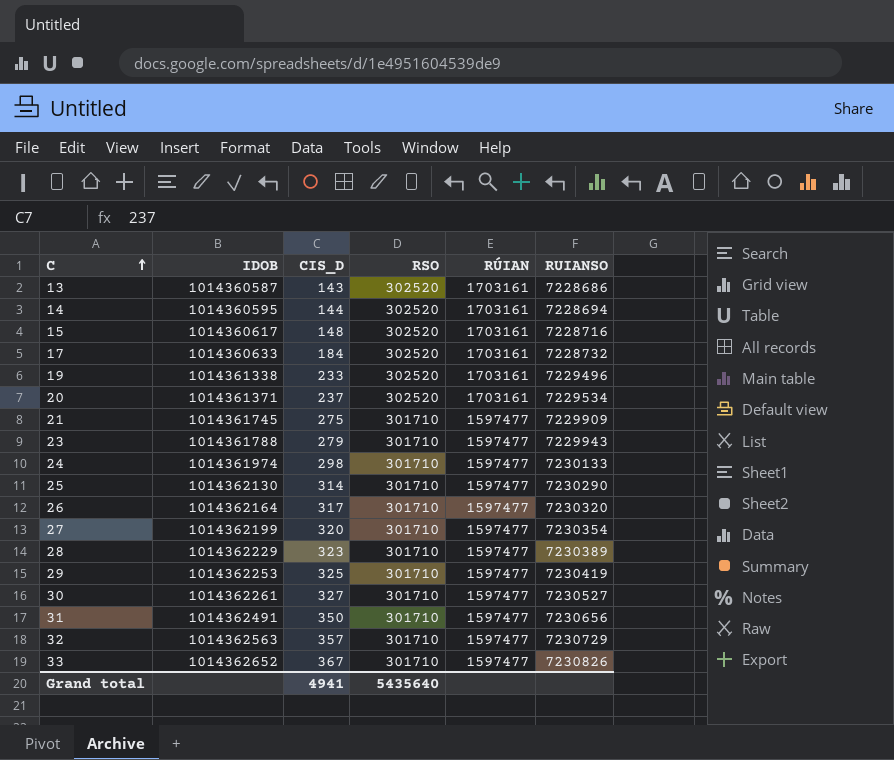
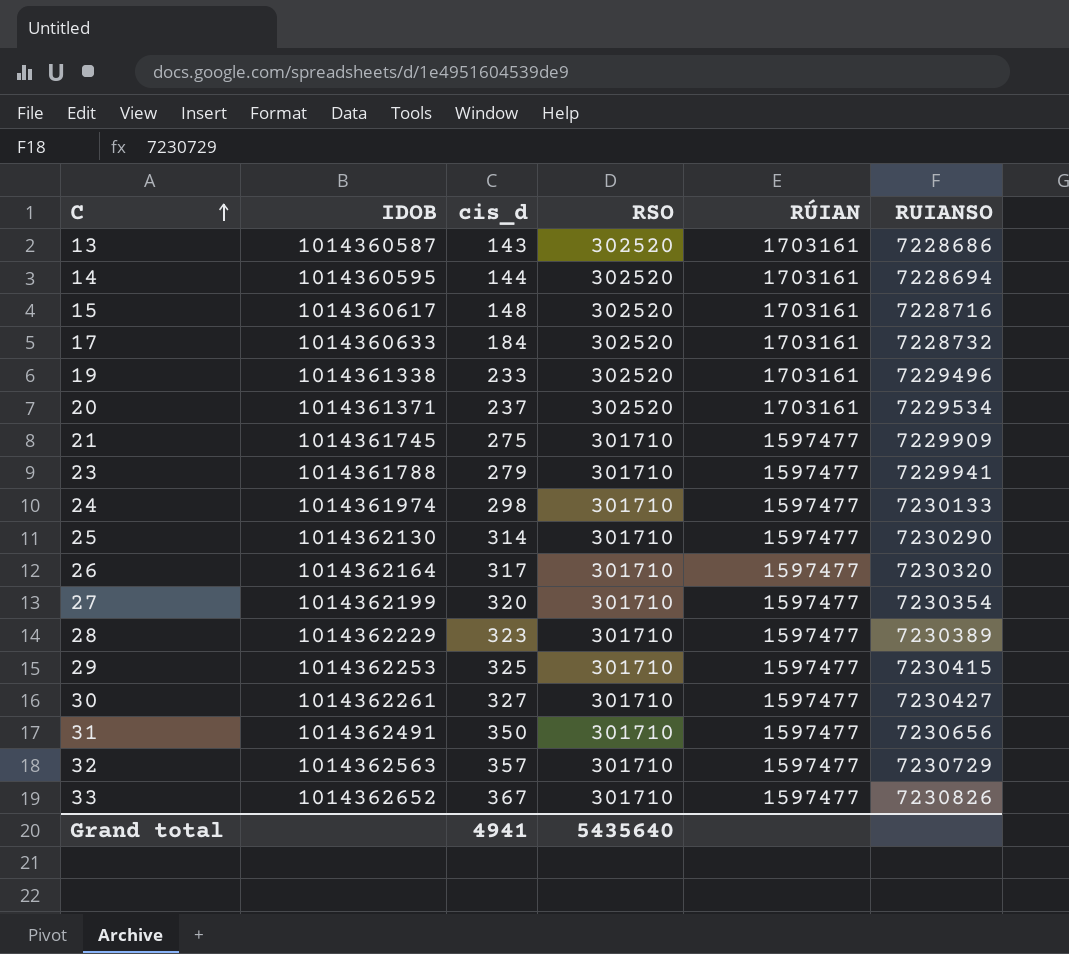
column name: CIS_D -> cis_d
23 | RUIANSO: 7229943 -> 7229941
29 | RUIANSO: 7230419 -> 7230415
30 | RUIANSO: 7230527 -> 7230427

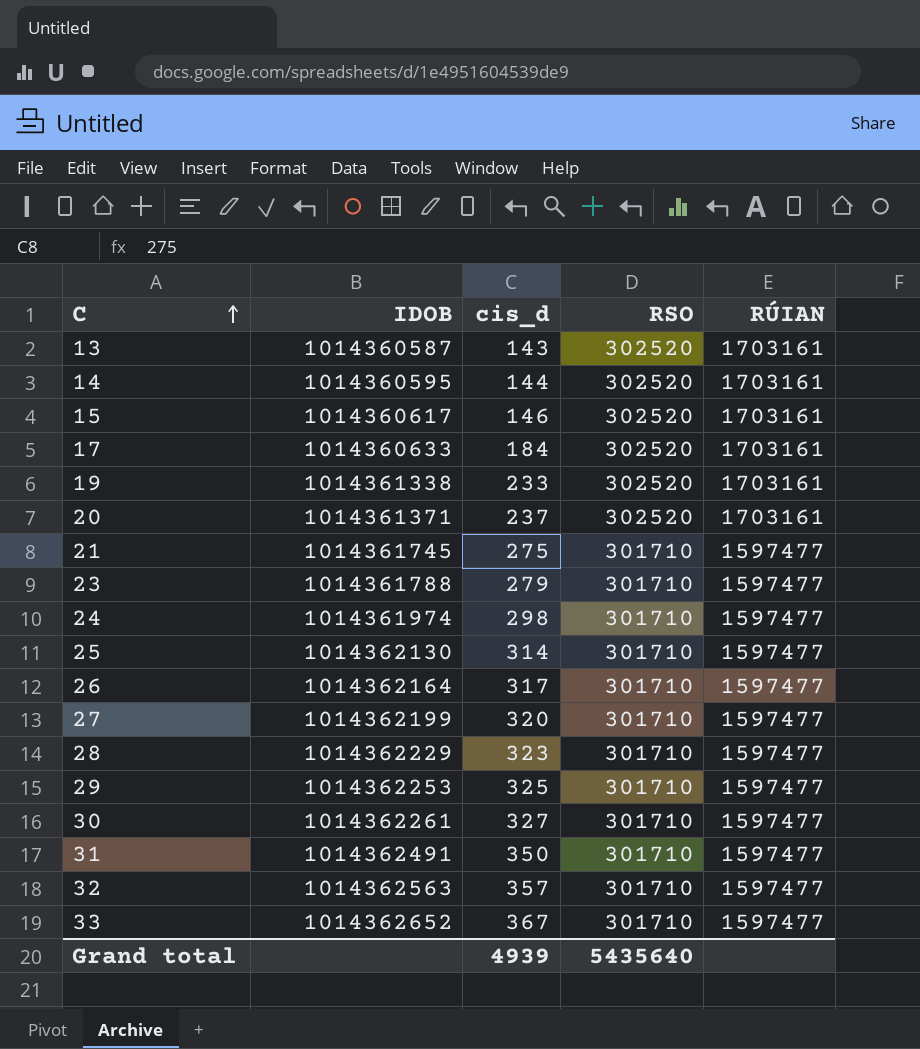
column RUIANSO | position: 6 -> none
15 | cis_d: 148 -> 146
Grand total | cis_d: 4941 -> 4939

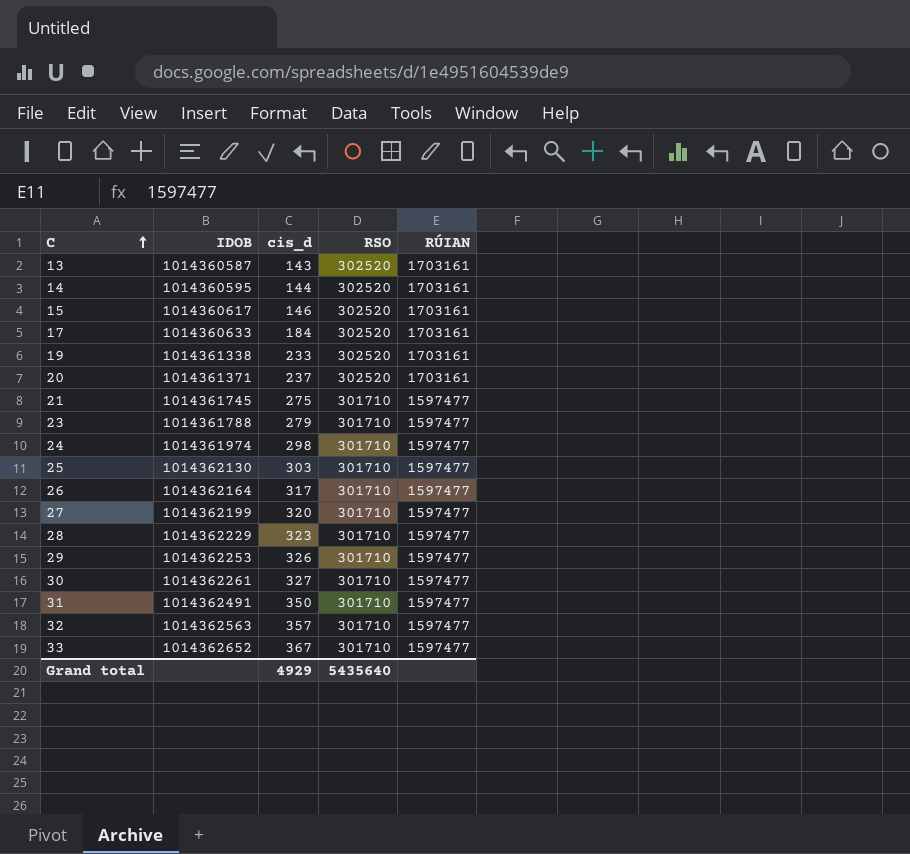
25 | cis_d: 314 -> 303
29 | cis_d: 325 -> 326
Grand total | cis_d: 4939 -> 4929

